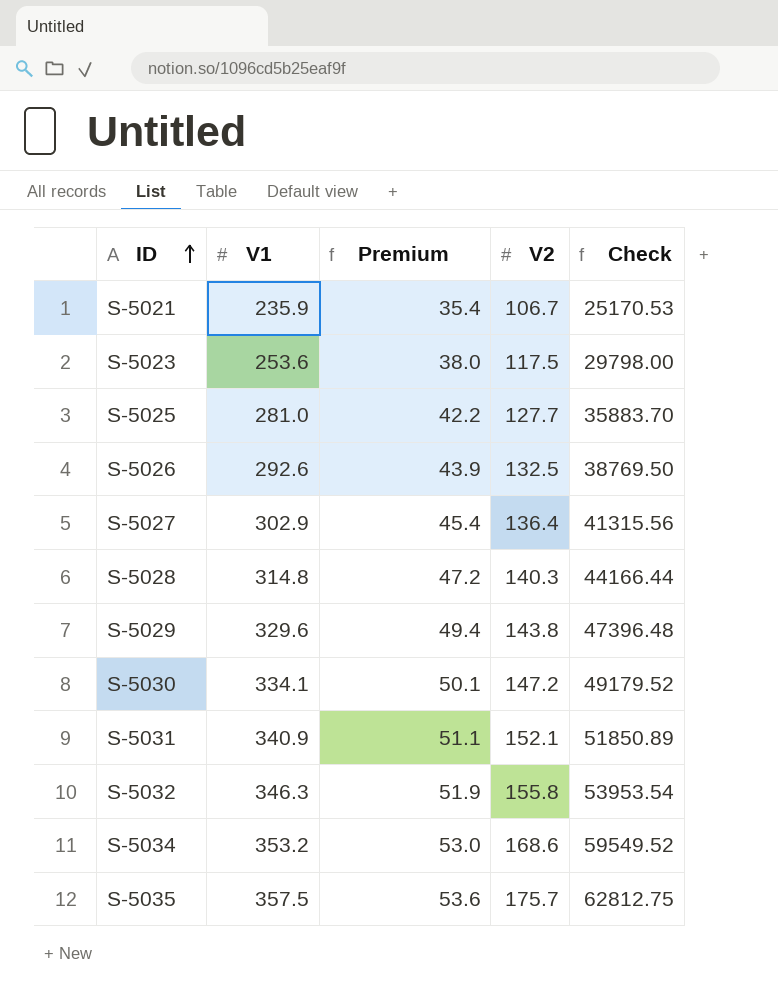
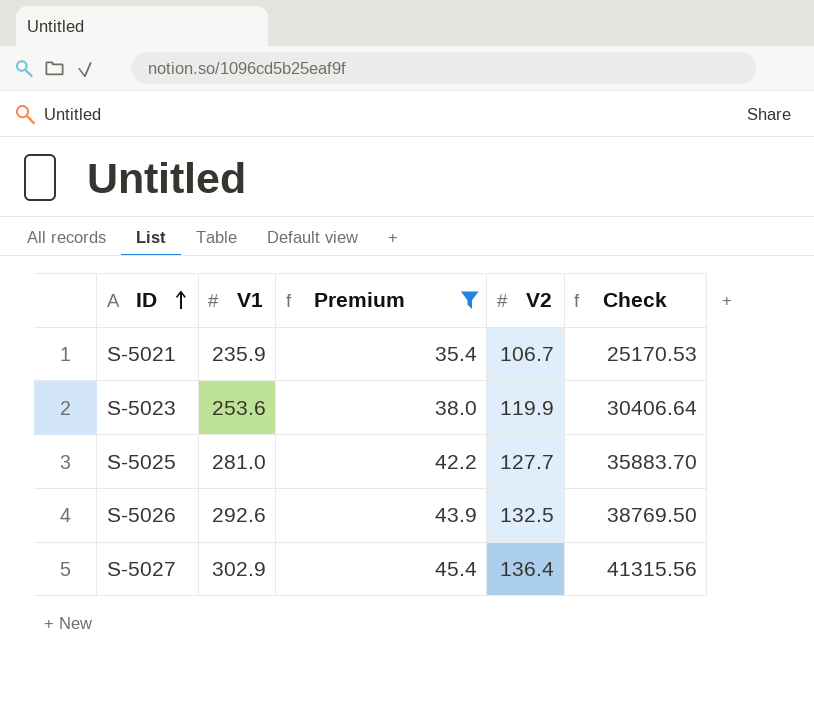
filter: none -> Premium <= 45.4
S-5023 | V2: 117.5 -> 119.9
S-5023 | Check: 29798.00 -> 30406.64

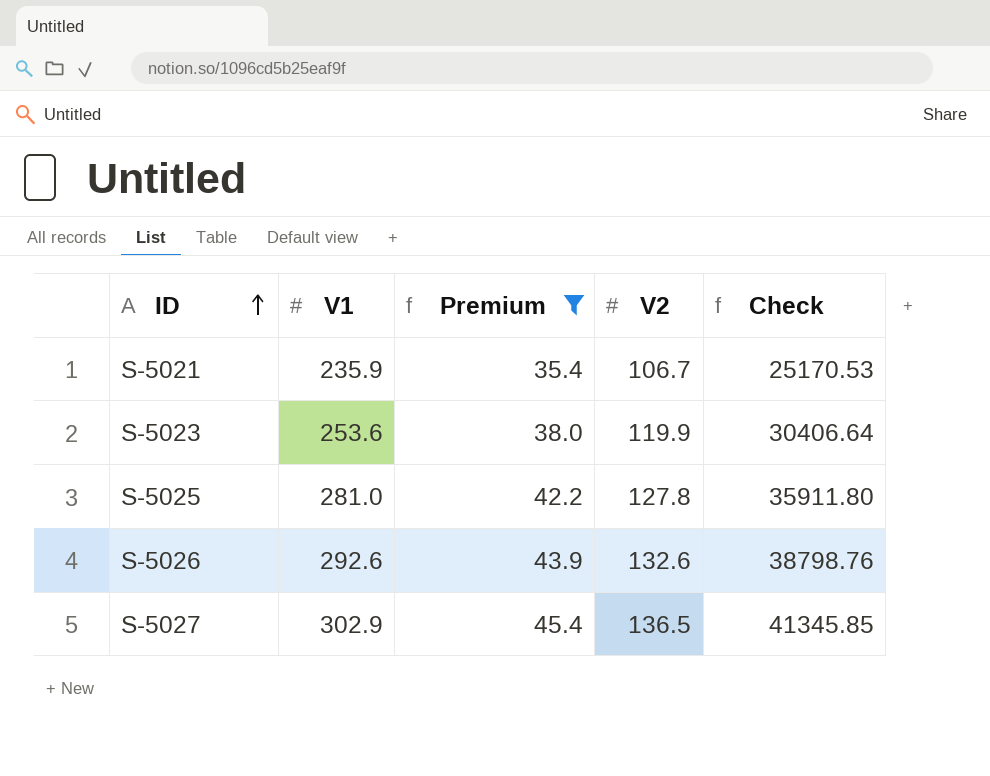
S-5025 | V2: 127.7 -> 127.8
S-5025 | Check: 35883.70 -> 35911.80
S-5026 | V2: 132.5 -> 132.6
S-5026 | Check: 38769.50 -> 38798.76
S-5027 | V2: 136.4 -> 136.5
S-5027 | Check: 41315.56 -> 41345.85

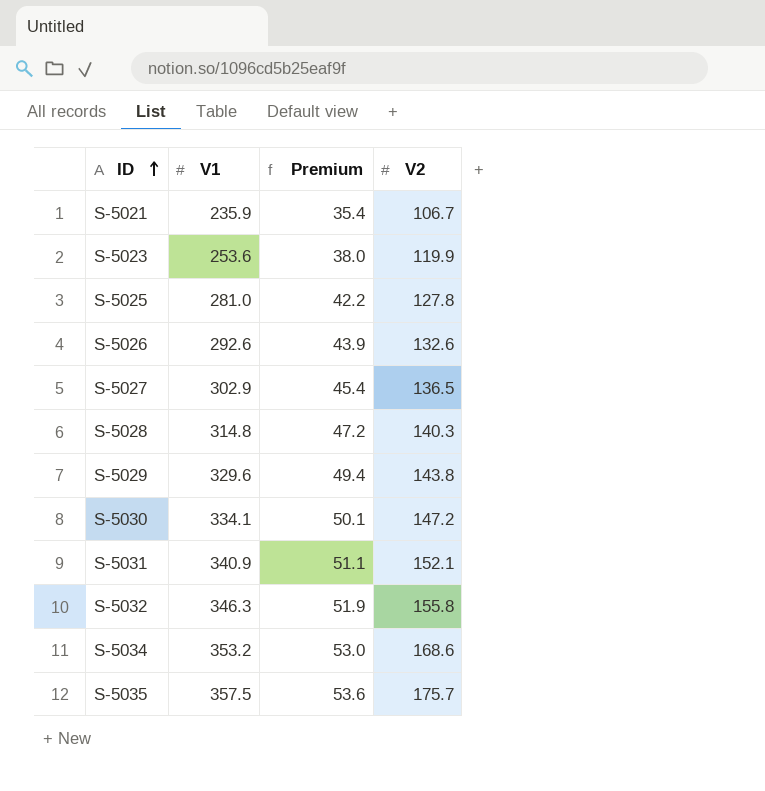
filter: Premium <= 45.4 -> none
column Check | formula: [V1] * [V2] -> none

